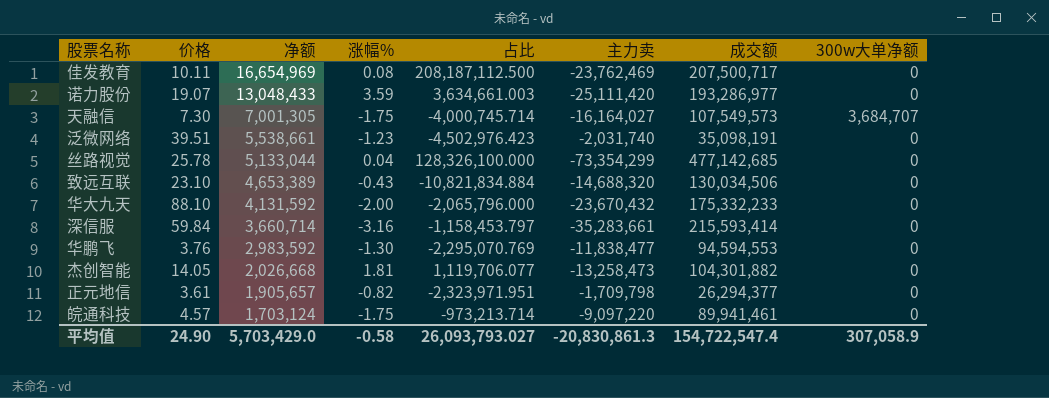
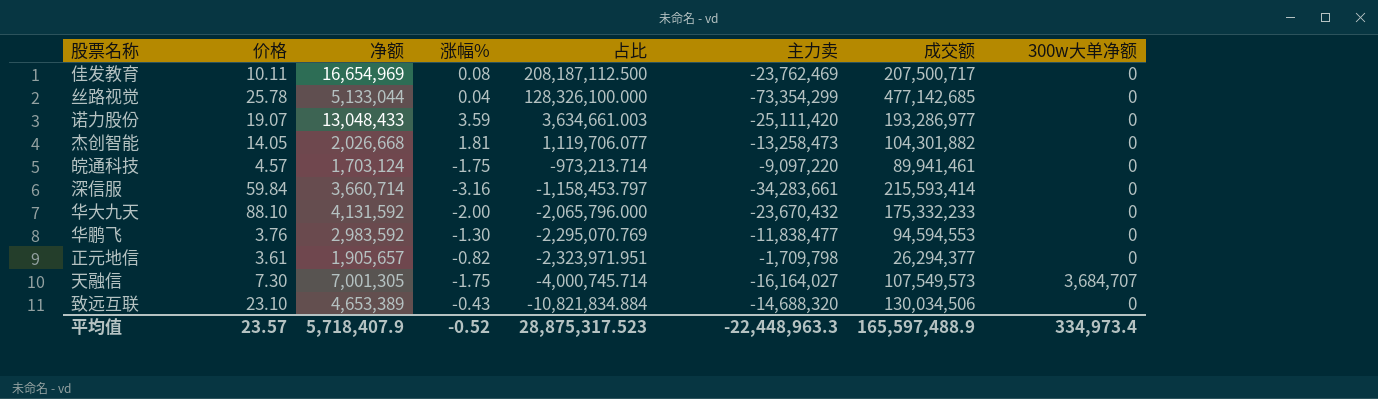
row order: 净额 descending -> 占比 descending
row 泛微网络: 39.51 | 5,538,661 | -1.23 | -4,502,976.423 | -2,031,740 | 35,098,191 | 0 -> none
深信服 | 主力卖: -35,283,661 -> -34,283,661
平均值 | 价格: 24.90 -> 23.57
平均值 | 净额: 5,703,429.0 -> 5,718,407.9
平均值 | 涨幅%: -0.58 -> -0.52
平均值 | 占比: 26,093,793.027 -> 28,875,317.523
平均值 | 主力卖: -20,830,861.3 -> -22,448,963.3
平均值 | 成交额: 154,722,547.4 -> 165,597,488.9
平均值 | 300w大单净额: 307,058.9 -> 334,973.4

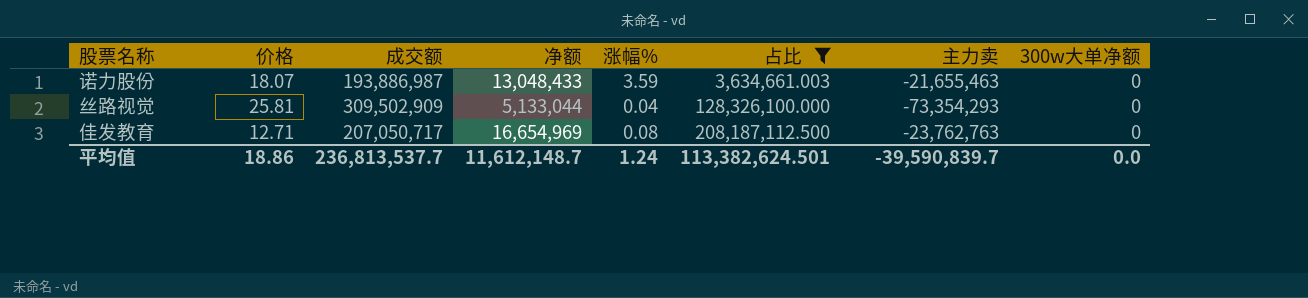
filter: none -> 占比 >= 3,634,661.003
row order: 占比 descending -> 占比 ascending
column 成交额 | position: 7 -> 3
诺力股份 | 价格: 19.07 -> 18.07
诺力股份 | 成交额: 193,286,977 -> 193,886,987
诺力股份 | 主力卖: -25,111,420 -> -21,655,463
丝路视觉 | 价格: 25.78 -> 25.81
丝路视觉 | 成交额: 477,142,685 -> 309,502,909
丝路视觉 | 主力卖: -73,354,299 -> -73,354,293
佳发教育 | 价格: 10.11 -> 12.71
佳发教育 | 成交额: 207,500,717 -> 207,050,717
佳发教育 | 主力卖: -23,762,469 -> -23,762,763
平均值 | 价格: 23.57 -> 18.86
平均值 | 成交额: 165,597,488.9 -> 236,813,537.7
平均值 | 净额: 5,718,407.9 -> 11,612,148.7
平均值 | 涨幅%: -0.52 -> 1.24
平均值 | 占比: 28,875,317.523 -> 113,382,624.501
平均值 | 主力卖: -22,448,963.3 -> -39,590,839.7
平均值 | 300w大单净额: 334,973.4 -> 0.0

